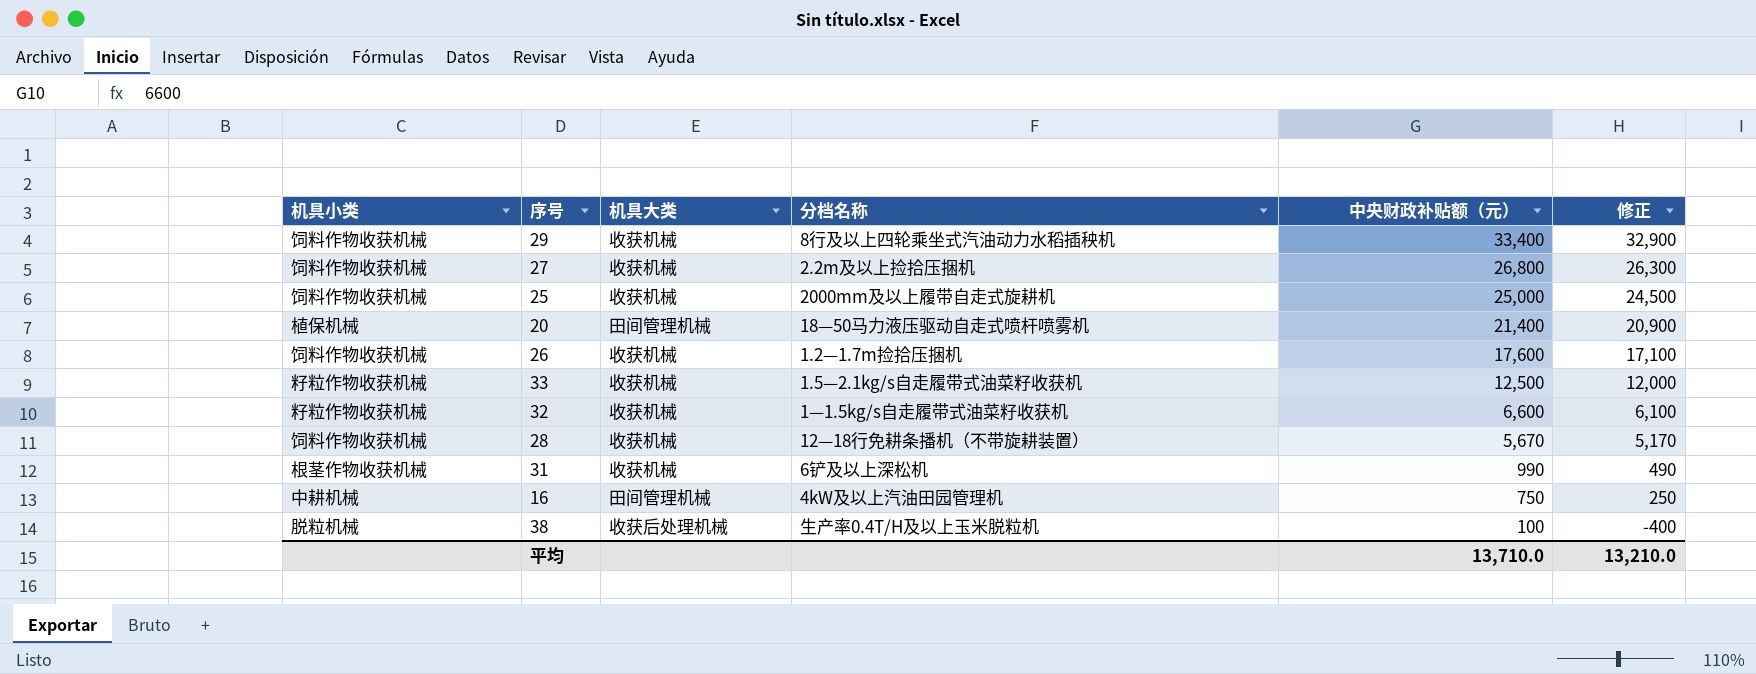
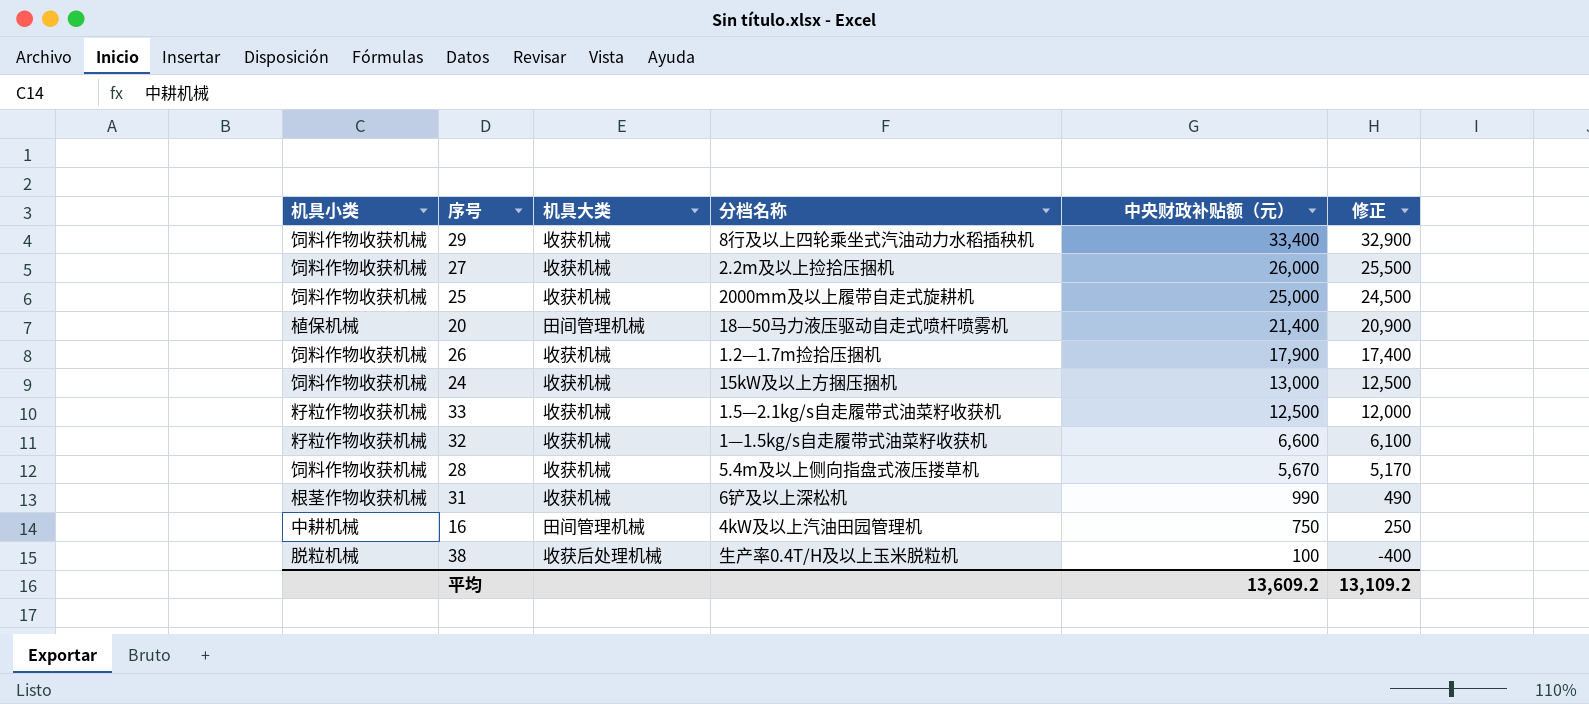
27 | 中央财政补贴额（元）: 26,800 -> 26,000
27 | 修正: 26,300 -> 25,500
26 | 中央财政补贴额（元）: 17,600 -> 17,900
26 | 修正: 17,100 -> 17,400
row 24: none -> 饲料作物收获机械 | 收获机械 | 15kW及以上方捆压捆机 | 13,000 | 12,500
28 | 分档名称: 12—18行免耕条播机（不带旋耕装置） -> 5.4m及以上侧向指盘式液压搂草机
平均 | 中央财政补贴额（元）: 13,710.0 -> 13,609.2
平均 | 修正: 13,210.0 -> 13,109.2

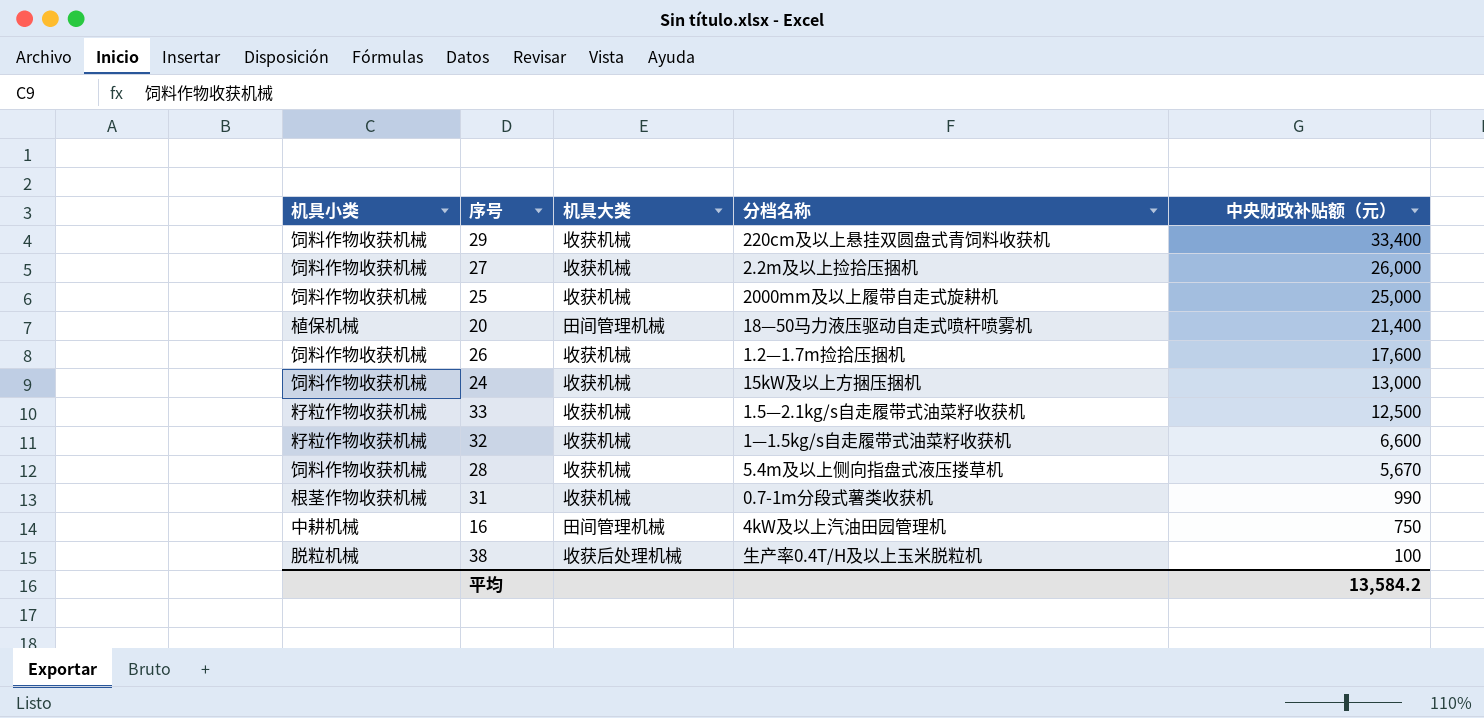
column 修正 | formula: [中央财政补贴额（元）] - 500 -> none
29 | 分档名称: 8行及以上四轮乘坐式汽油动力水稻插秧机 -> 220cm及以上悬挂双圆盘式青饲料收获机
26 | 中央财政补贴额（元）: 17,900 -> 17,600
31 | 分档名称: 6铲及以上深松机 -> 0.7-1m分段式薯类收获机
平均 | 中央财政补贴额（元）: 13,609.2 -> 13,584.2

